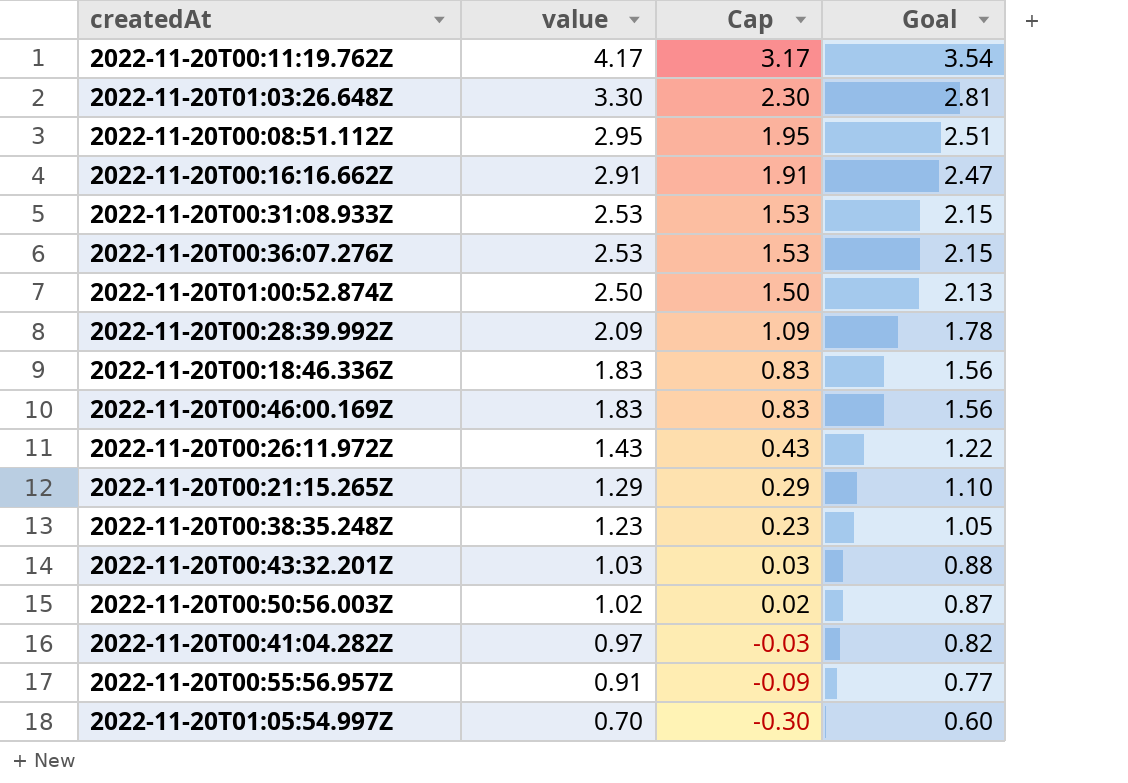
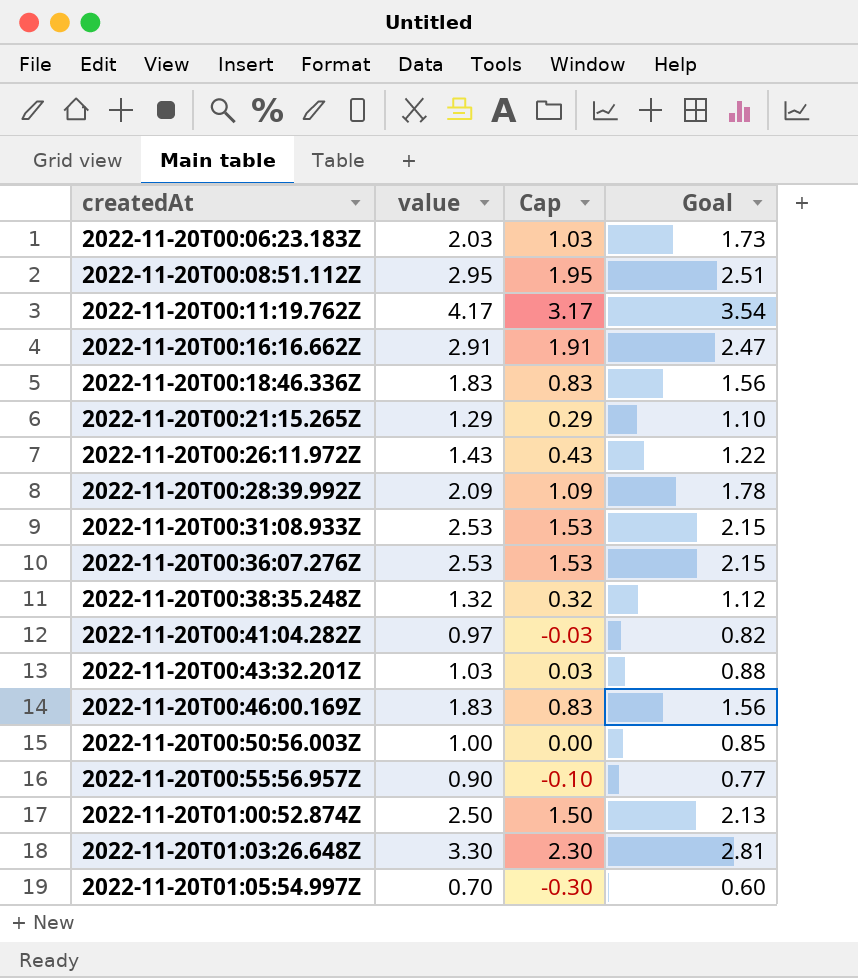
row order: value descending -> createdAt ascending
row 2022-11-20T00:06:23.183Z: none -> 2.03 | 1.03 | 1.73
2022-11-20T00:38:35.248Z | value: 1.23 -> 1.32
2022-11-20T00:38:35.248Z | Cap: 0.23 -> 0.32
2022-11-20T00:38:35.248Z | Goal: 1.05 -> 1.12
2022-11-20T00:50:56.003Z | value: 1.02 -> 1.00
2022-11-20T00:50:56.003Z | Cap: 0.02 -> 0.00
2022-11-20T00:50:56.003Z | Goal: 0.87 -> 0.85
2022-11-20T00:55:56.957Z | value: 0.91 -> 0.90
2022-11-20T00:55:56.957Z | Cap: -0.09 -> -0.10

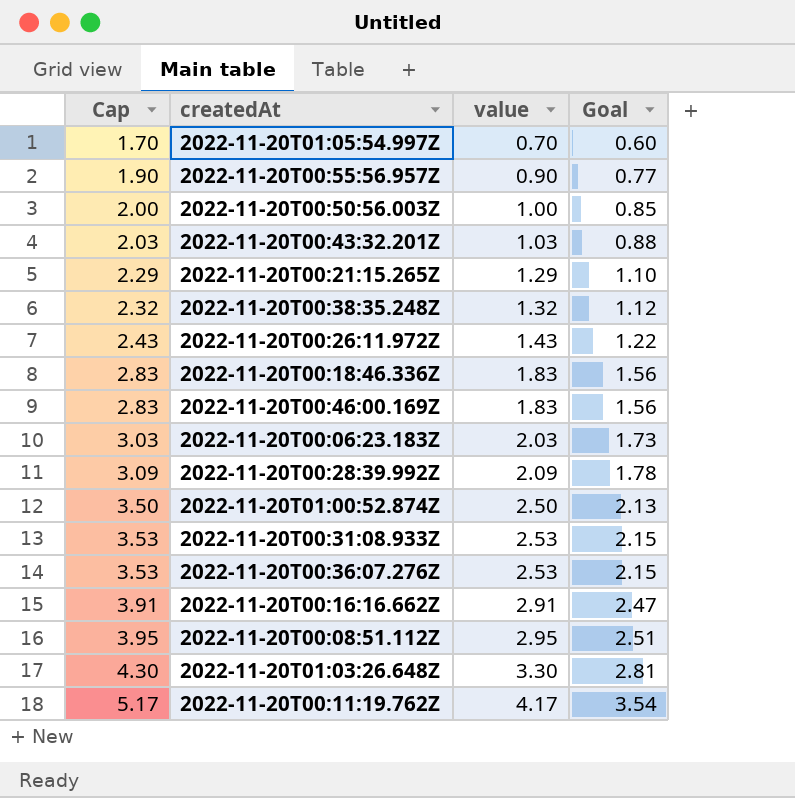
row order: createdAt ascending -> Cap ascending
column Cap | formula: [value] - 1 -> [value] + 1
column Cap | position: 3 -> 1
row 2022-11-20T00:41:04.282Z: 0.97 | -0.03 | 0.82 -> none

